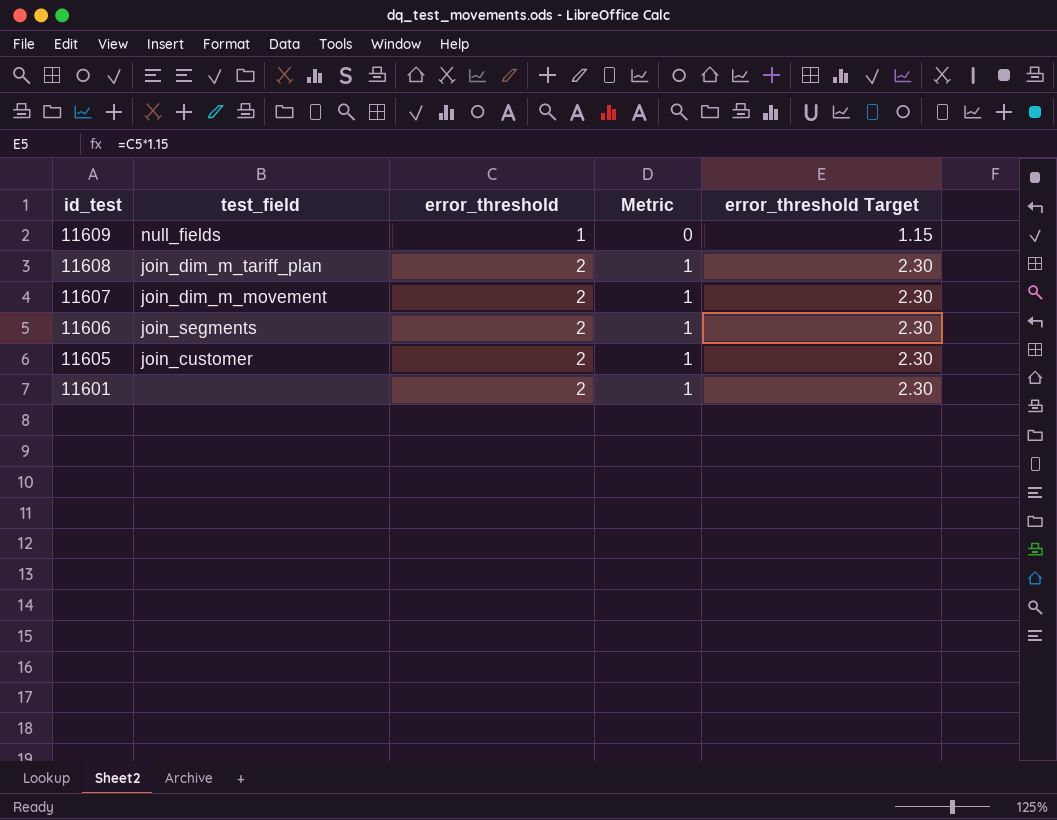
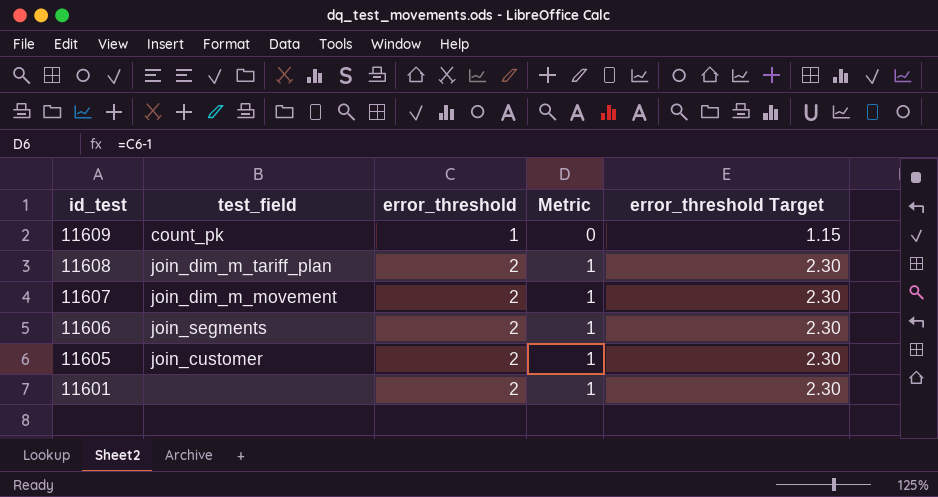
11609 | test_field: null_fields -> count_pk

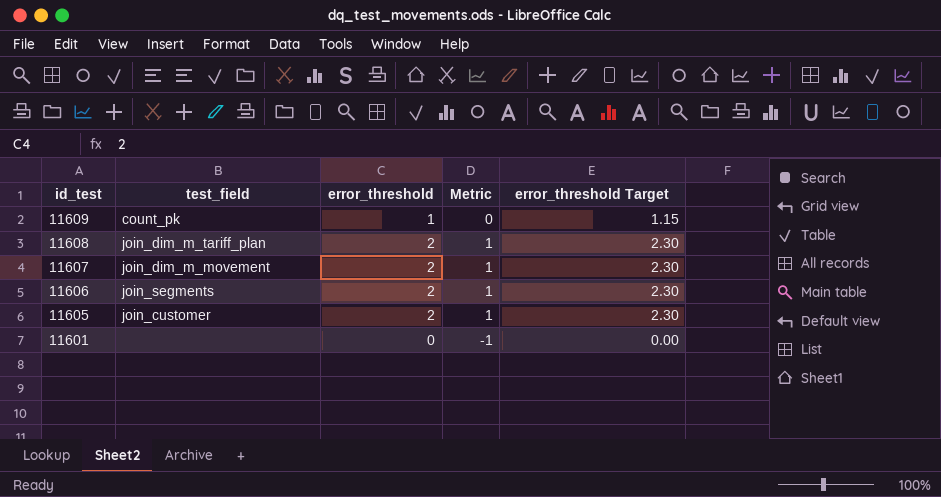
11601 | error_threshold: 2 -> 0
11601 | Metric: 1 -> -1
11601 | error_threshold Target: 2.30 -> 0.00

